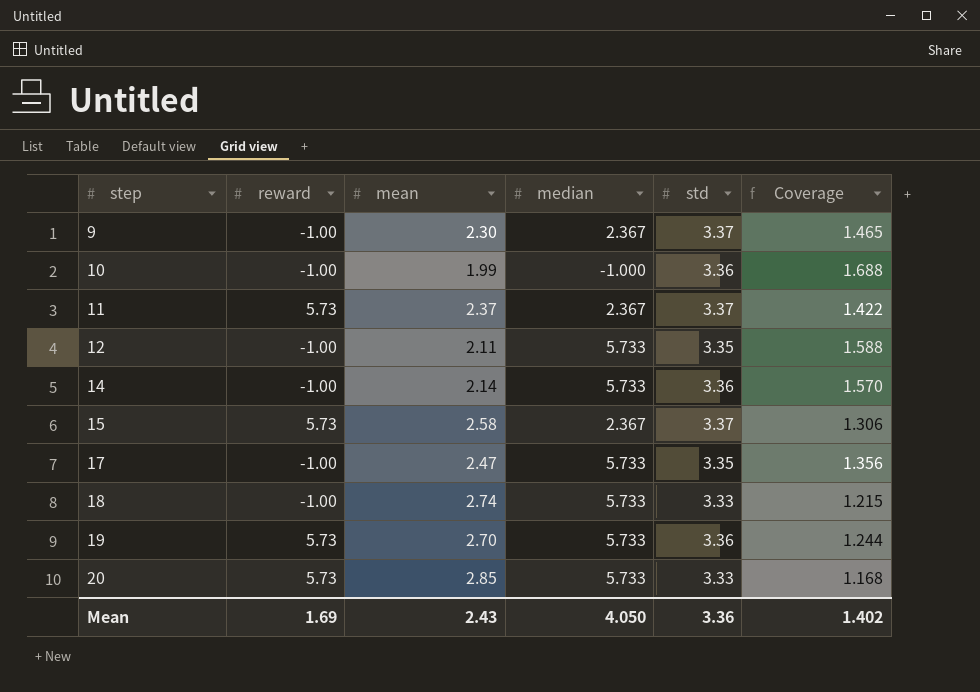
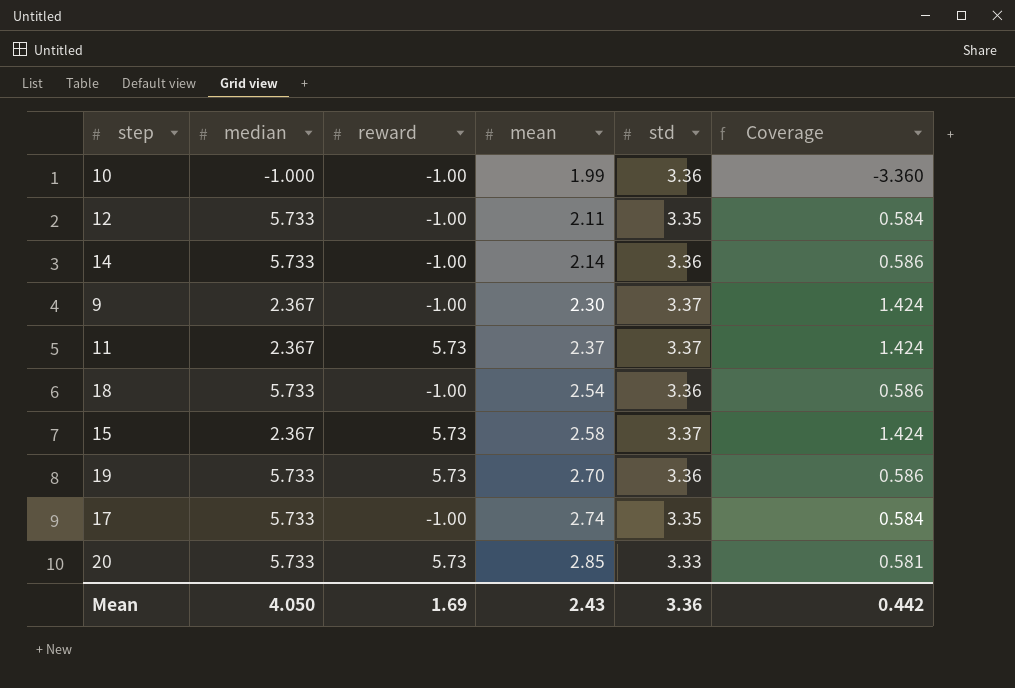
row order: step ascending -> mean ascending
column median | position: 4 -> 2
column Coverage | formula: [std] / [mean] -> [std] / [median]
18 | mean: 2.74 -> 2.54
18 | std: 3.33 -> 3.36
17 | mean: 2.47 -> 2.74
Mean | Coverage: 1.402 -> 0.442

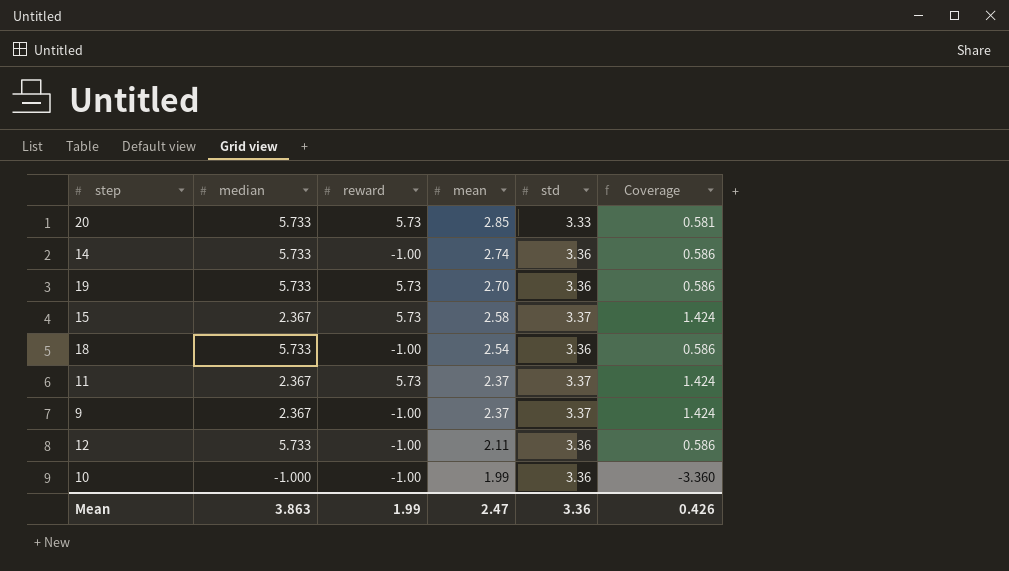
row order: mean ascending -> mean descending
row 17: 5.733 | -1.00 | 2.74 | 3.35 | 0.584 -> none
14 | mean: 2.14 -> 2.74
9 | mean: 2.30 -> 2.37
12 | std: 3.35 -> 3.36
12 | Coverage: 0.584 -> 0.586
Mean | median: 4.050 -> 3.863
Mean | reward: 1.69 -> 1.99
Mean | mean: 2.43 -> 2.47
Mean | Coverage: 0.442 -> 0.426

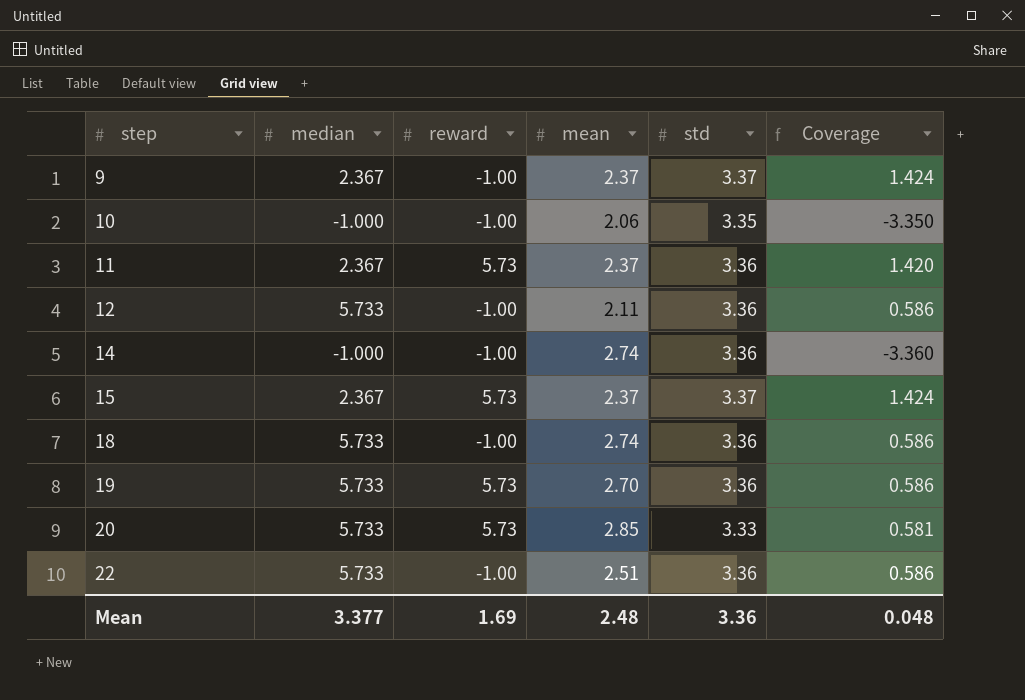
row order: mean descending -> step ascending
10 | mean: 1.99 -> 2.06
10 | std: 3.36 -> 3.35
10 | Coverage: -3.360 -> -3.350
11 | std: 3.37 -> 3.36
11 | Coverage: 1.424 -> 1.420
14 | median: 5.733 -> -1.000
14 | Coverage: 0.586 -> -3.360
15 | mean: 2.58 -> 2.37
18 | mean: 2.54 -> 2.74
row 22: none -> 5.733 | -1.00 | 2.51 | 3.36 | 0.586
Mean | median: 3.863 -> 3.377
Mean | reward: 1.99 -> 1.69
Mean | mean: 2.47 -> 2.48
Mean | Coverage: 0.426 -> 0.048

